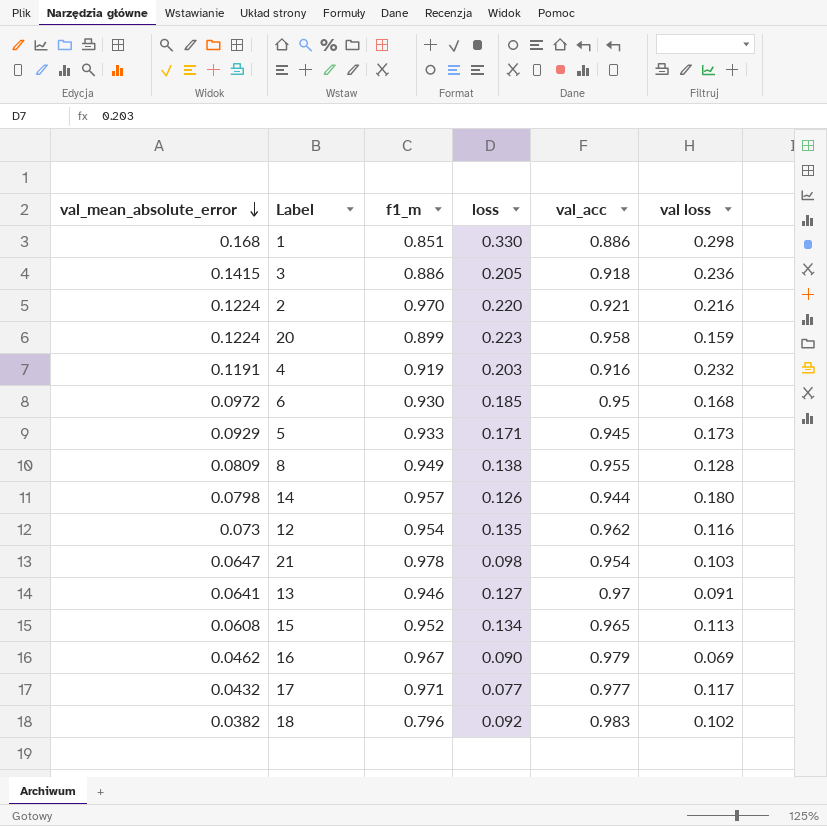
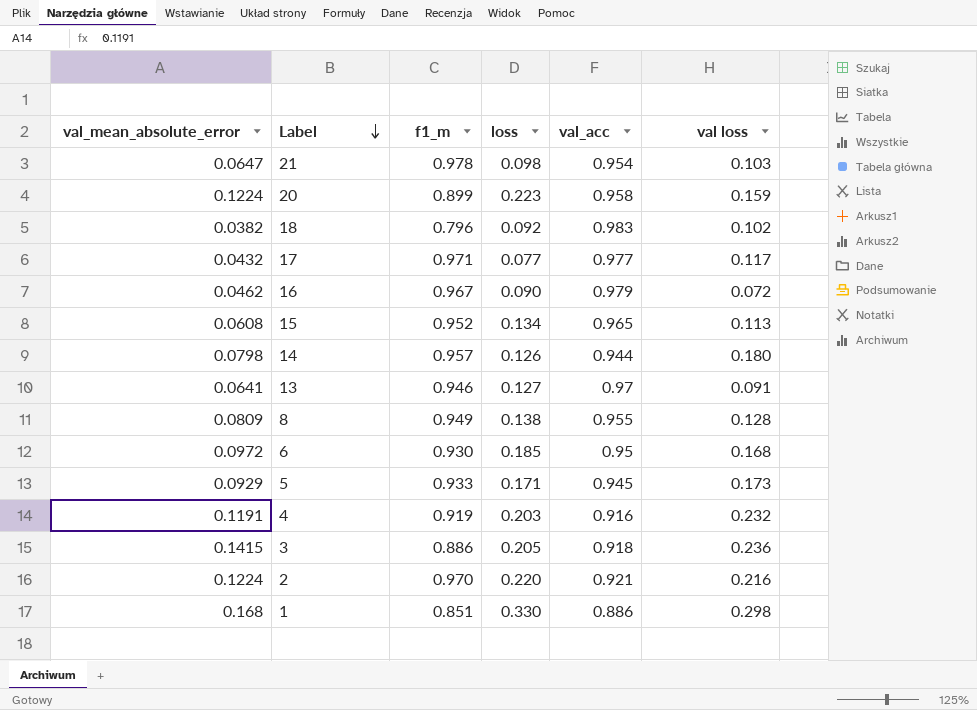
row order: val_mean_absolute_error descending -> Label descending
row 12: 0.073 | 0.954 | 0.135 | 0.962 | 0.116 -> none
16 | val loss: 0.069 -> 0.072

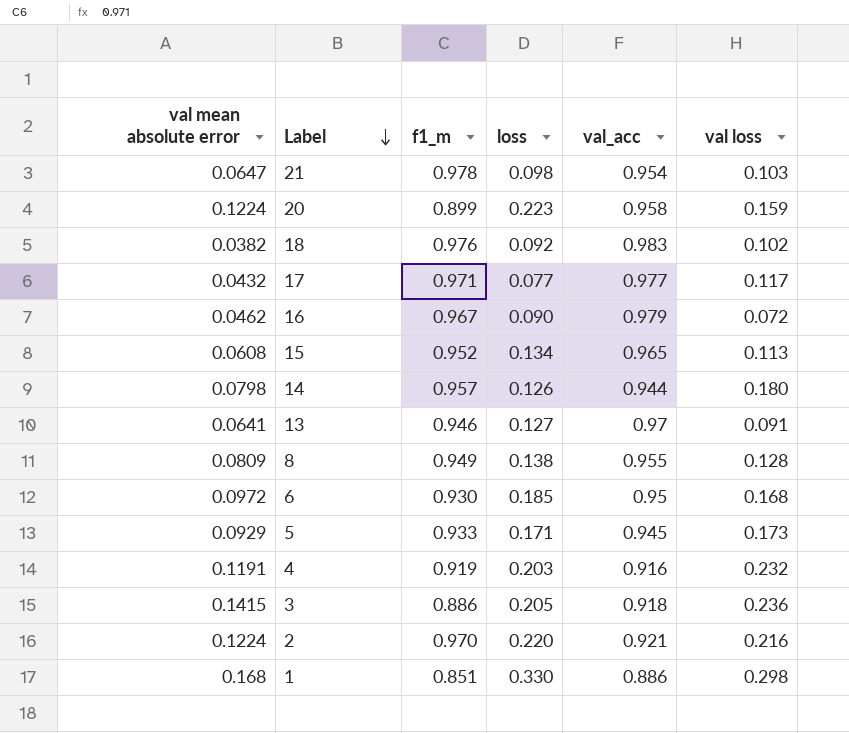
column name: val_mean_absolute_error -> val mean absolute error
18 | f1_m: 0.796 -> 0.976

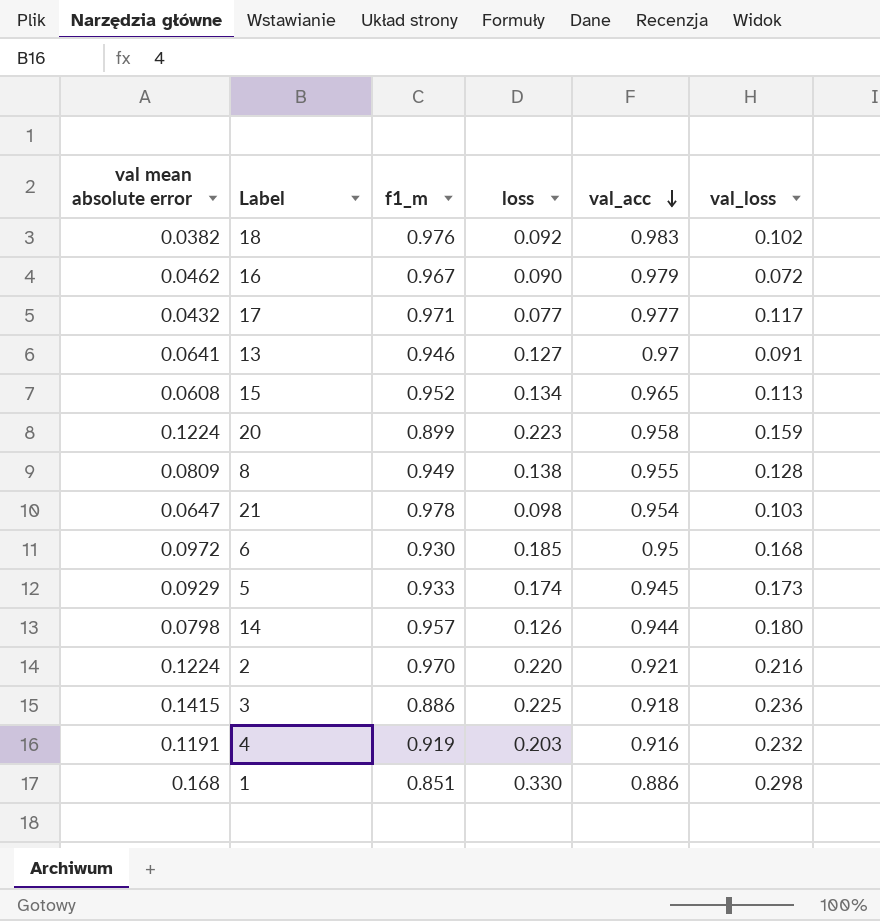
row order: Label descending -> val_acc descending
column name: val loss -> val_loss
5 | loss: 0.171 -> 0.174
3 | loss: 0.205 -> 0.225

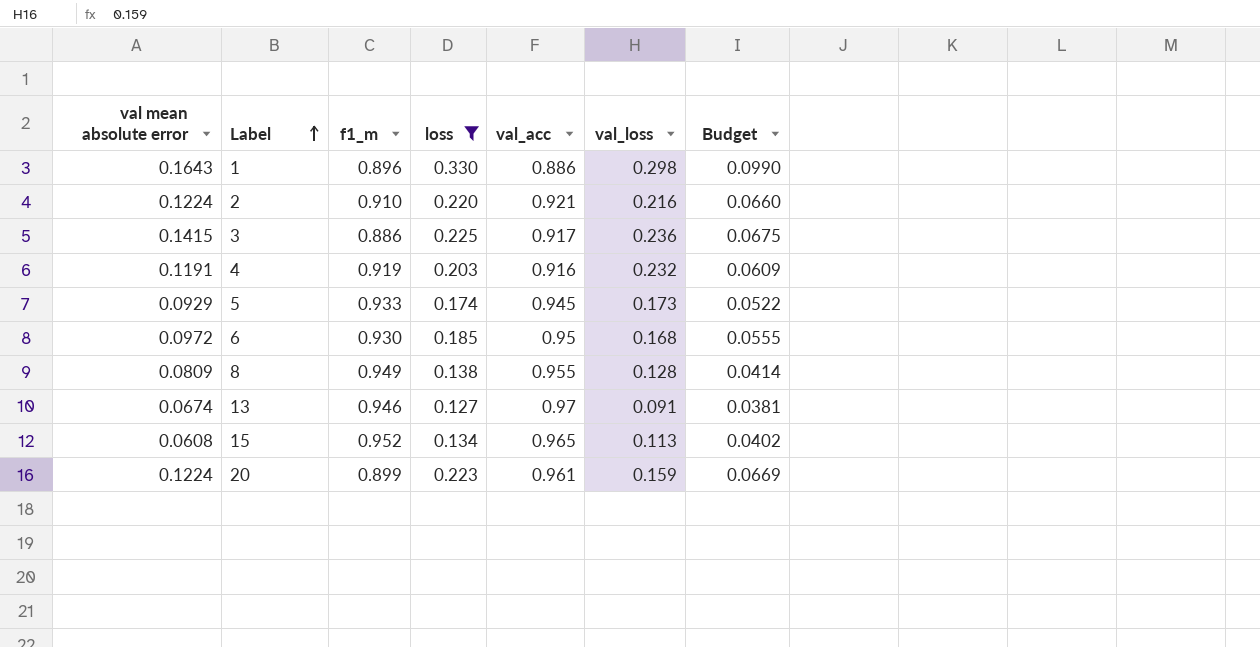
filter: none -> loss >= 0.127
row order: val_acc descending -> Label ascending
column Budget | formula: none -> [loss] * 0.3
1 | val mean absolute error: 0.168 -> 0.1643
1 | f1_m: 0.851 -> 0.896
2 | f1_m: 0.970 -> 0.910
3 | val_acc: 0.918 -> 0.917
13 | val mean absolute error: 0.0641 -> 0.0674
20 | val_acc: 0.958 -> 0.961

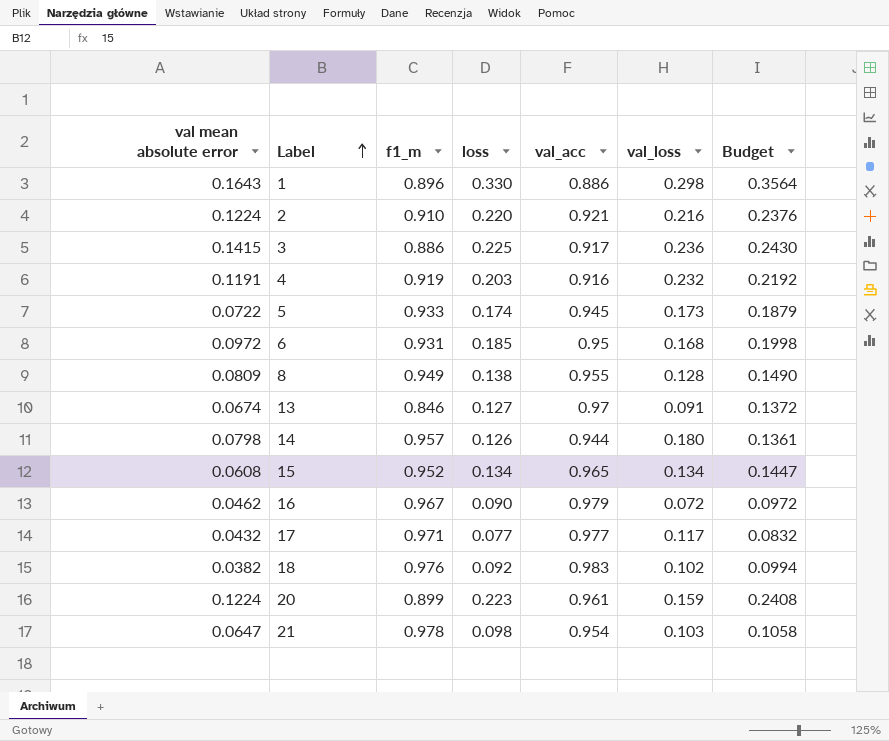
filter: loss >= 0.127 -> none
column Budget | formula: [loss] * 0.3 -> [loss] * 1.08
5 | val mean absolute error: 0.0929 -> 0.0722
6 | f1_m: 0.930 -> 0.931
13 | f1_m: 0.946 -> 0.846
15 | val_loss: 0.113 -> 0.134

